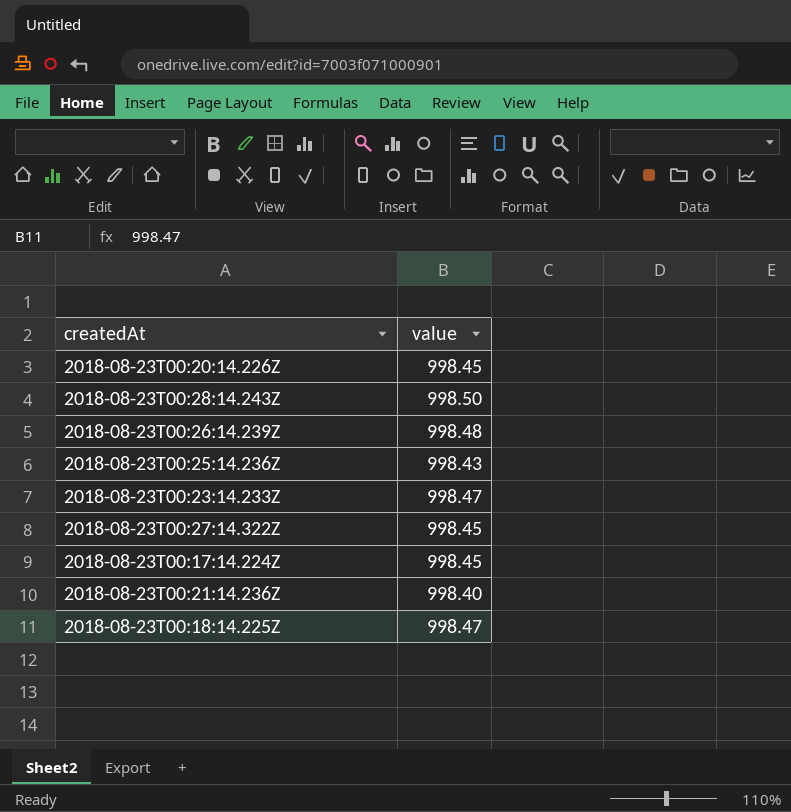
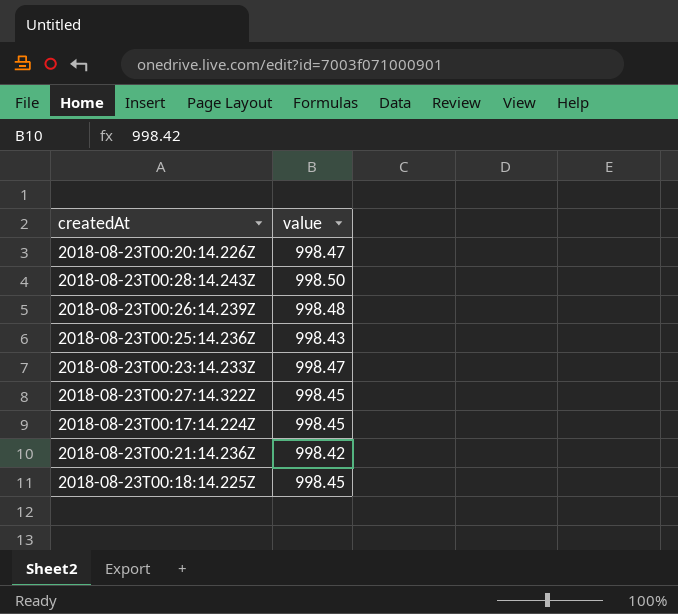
2018-08-23T00:20:14.226Z | value: 998.45 -> 998.47
2018-08-23T00:21:14.236Z | value: 998.40 -> 998.42
2018-08-23T00:18:14.225Z | value: 998.47 -> 998.45

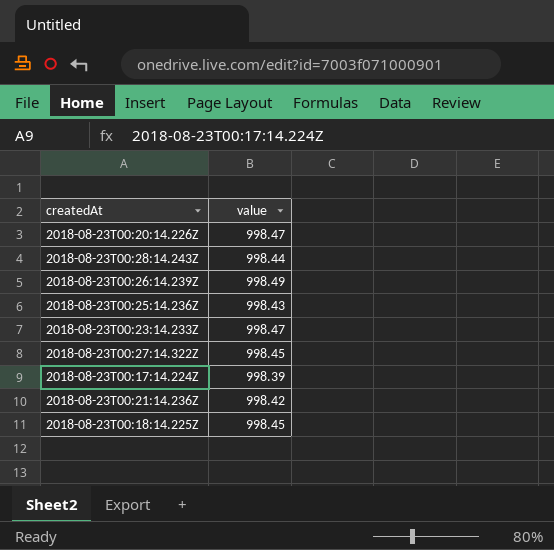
2018-08-23T00:28:14.243Z | value: 998.50 -> 998.44
2018-08-23T00:26:14.239Z | value: 998.48 -> 998.49
2018-08-23T00:17:14.224Z | value: 998.45 -> 998.39

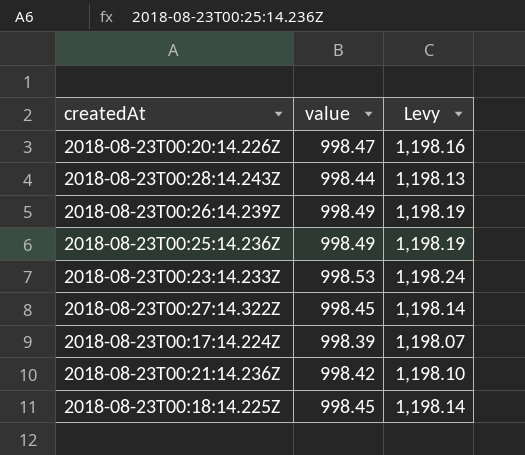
column Levy | formula: none -> [value] * 1.2
2018-08-23T00:25:14.236Z | value: 998.43 -> 998.49
2018-08-23T00:23:14.233Z | value: 998.47 -> 998.53

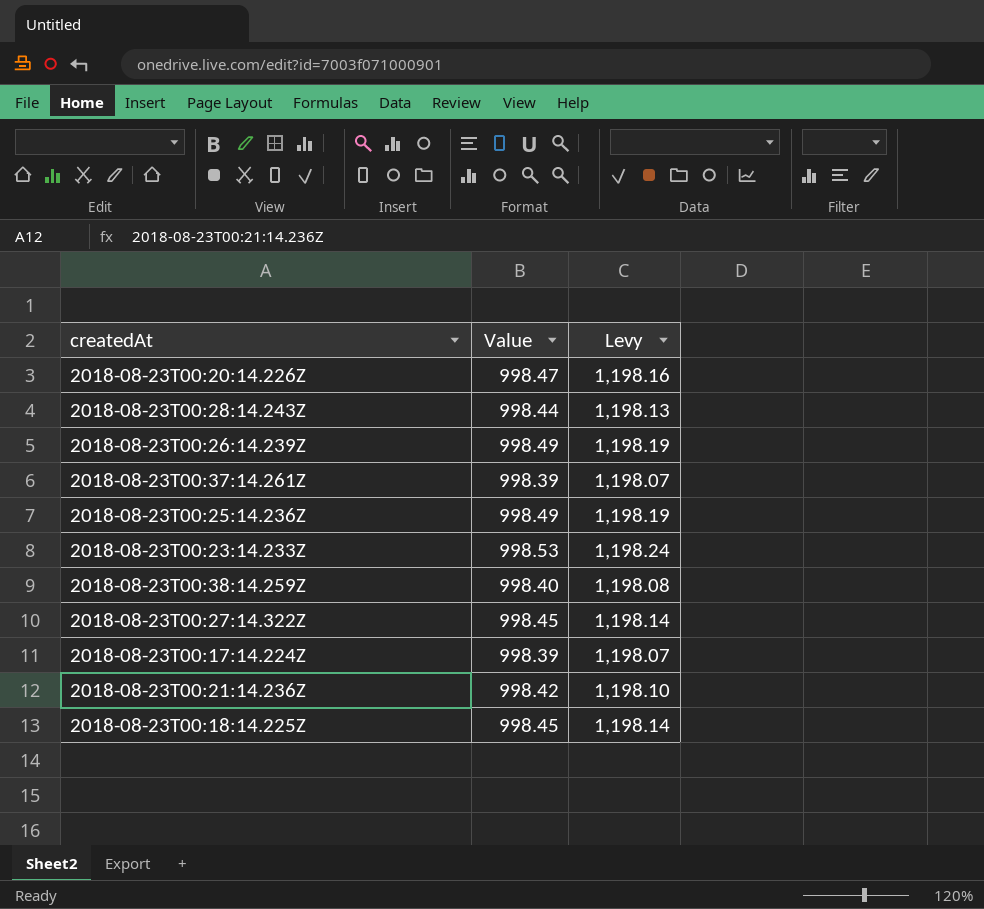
column name: value -> Value
row 2018-08-23T00:37:14.261Z: none -> 998.39 | 1,198.07
row 2018-08-23T00:38:14.259Z: none -> 998.40 | 1,198.08

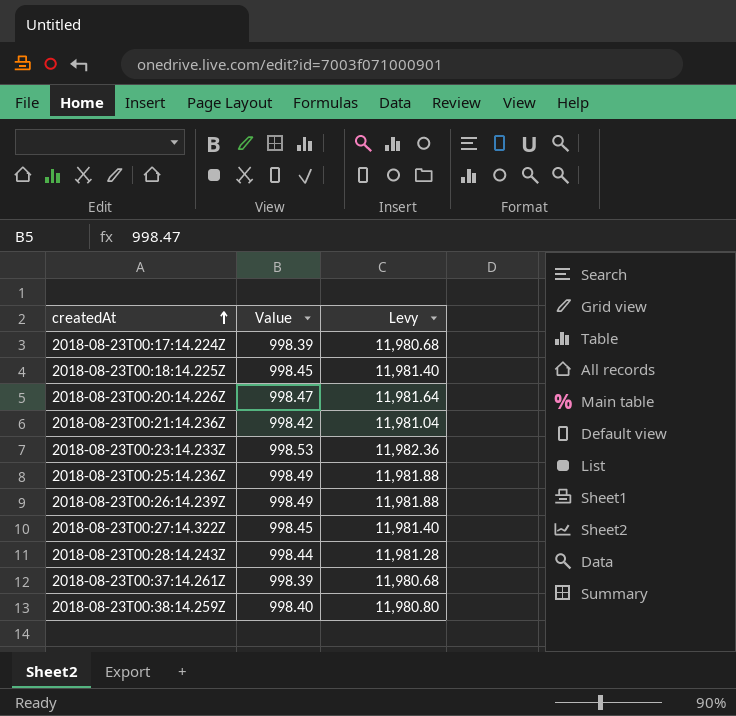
row order: none -> createdAt ascending
column Levy | formula: [Value] * 1.2 -> [Value] * 12

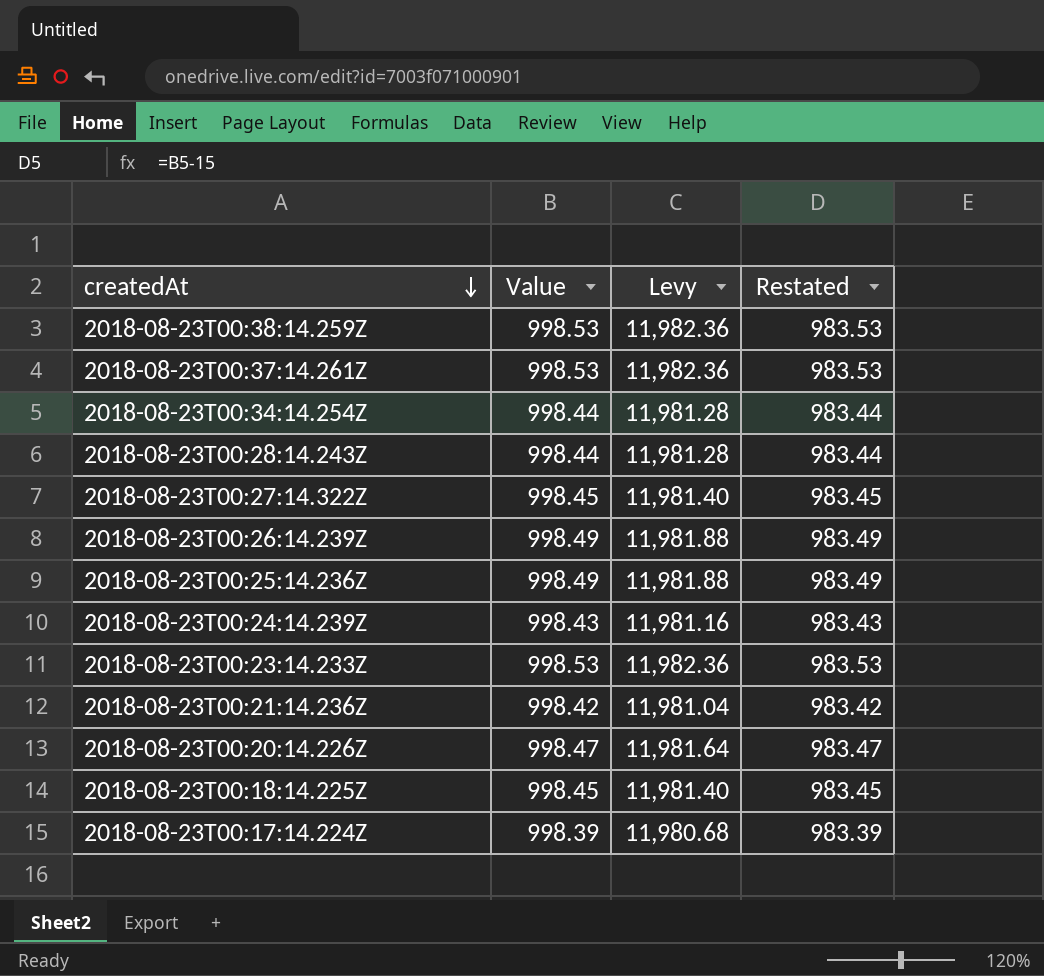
row order: createdAt ascending -> createdAt descending
column Restated | formula: none -> [Value] - 15
2018-08-23T00:38:14.259Z | Value: 998.40 -> 998.53
2018-08-23T00:38:14.259Z | Levy: 11,980.80 -> 11,982.36
2018-08-23T00:37:14.261Z | Value: 998.39 -> 998.53
2018-08-23T00:37:14.261Z | Levy: 11,980.68 -> 11,982.36
row 2018-08-23T00:34:14.254Z: none -> 998.44 | 11,981.28 | 983.44
row 2018-08-23T00:24:14.239Z: none -> 998.43 | 11,981.16 | 983.43

